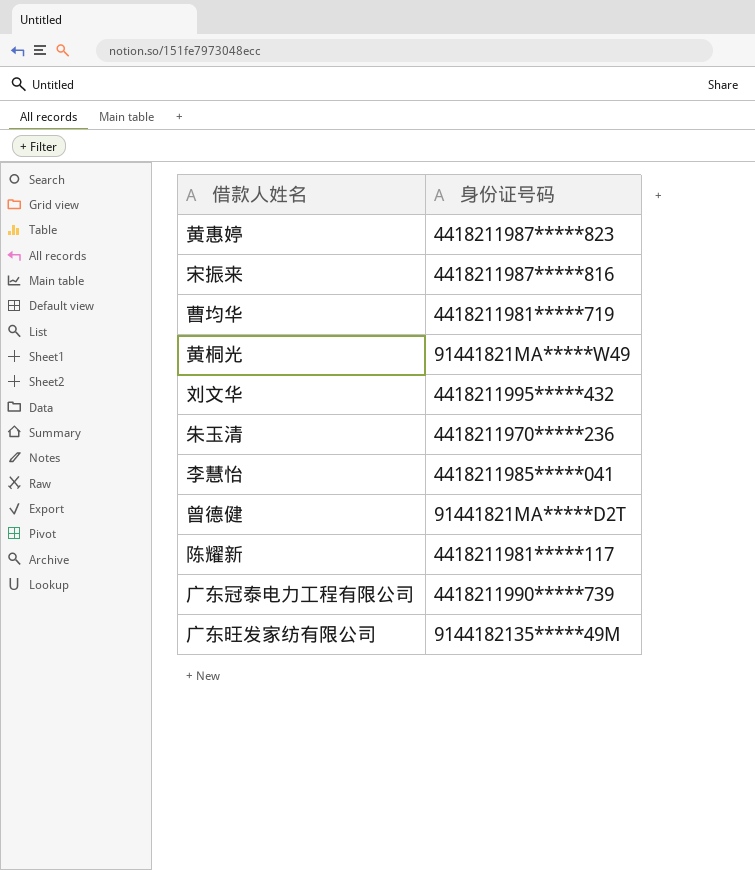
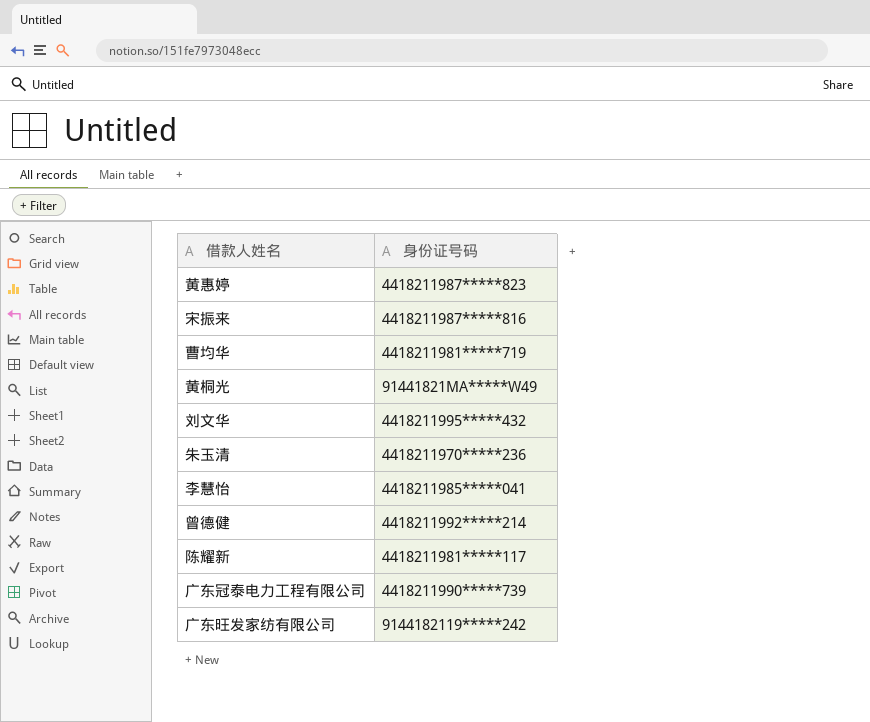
曾德健 | 身份证号码: 91441821MA*****D2T -> 4418211992*****214
广东旺发家纺有限公司 | 身份证号码: 9144182135*****49M -> 9144182119*****242

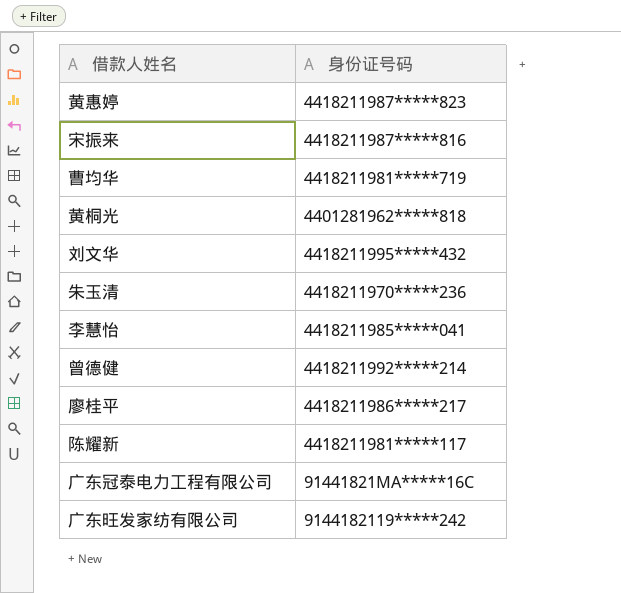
黄桐光 | 身份证号码: 91441821MA*****W49 -> 4401281962*****818
row 廖桂平: none -> 4418211986*****217
广东冠泰电力工程有限公司 | 身份证号码: 4418211990*****739 -> 91441821MA*****16C

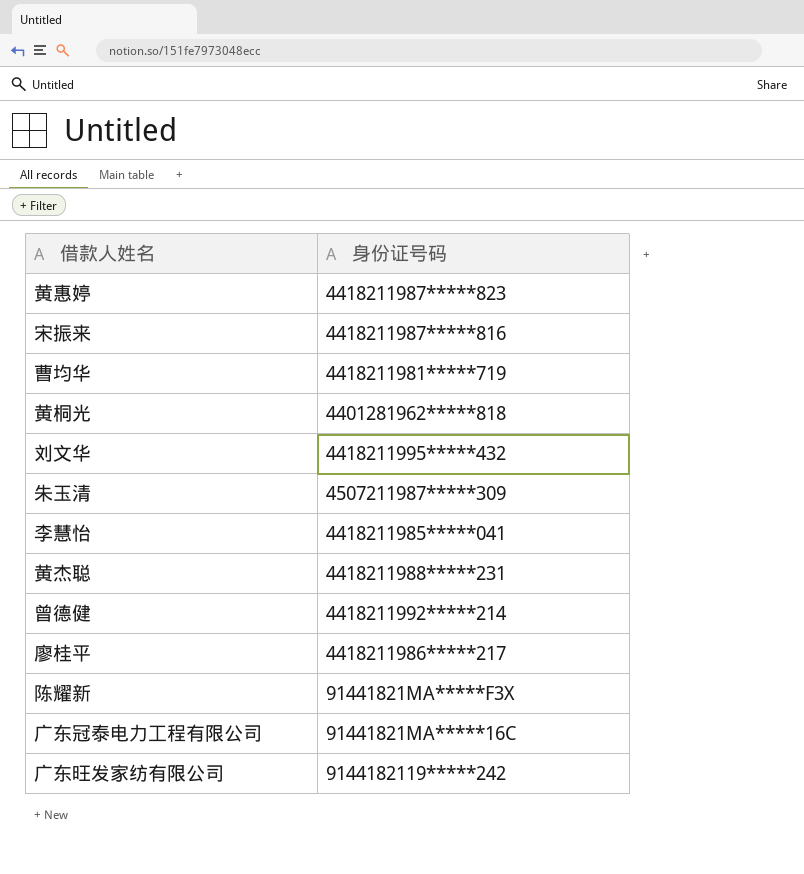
朱玉清 | 身份证号码: 4418211970*****236 -> 4507211987*****309
row 黄杰聪: none -> 4418211988*****231
陈耀新 | 身份证号码: 4418211981*****117 -> 91441821MA*****F3X

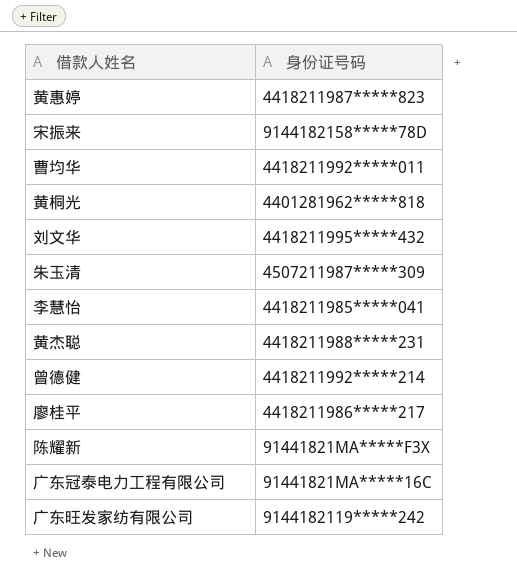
宋振来 | 身份证号码: 4418211987*****816 -> 9144182158*****78D
曹均华 | 身份证号码: 4418211981*****719 -> 4418211992*****011

